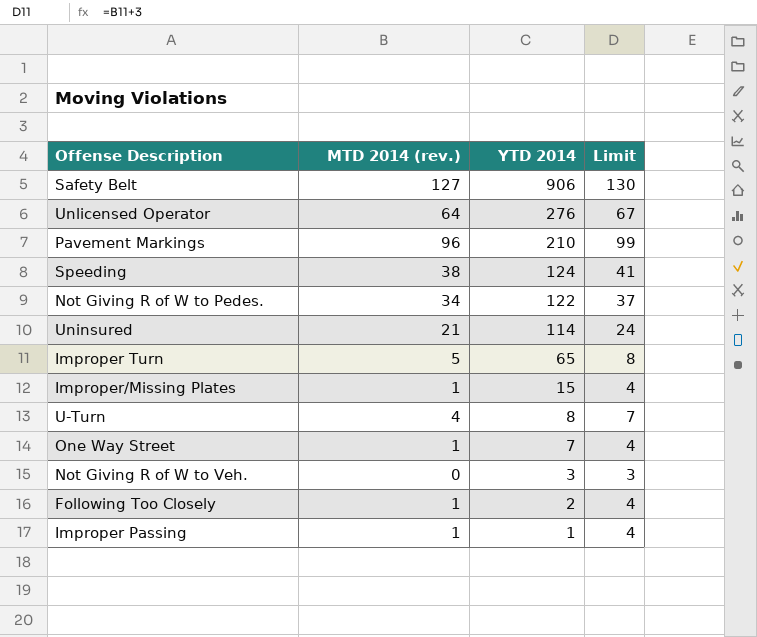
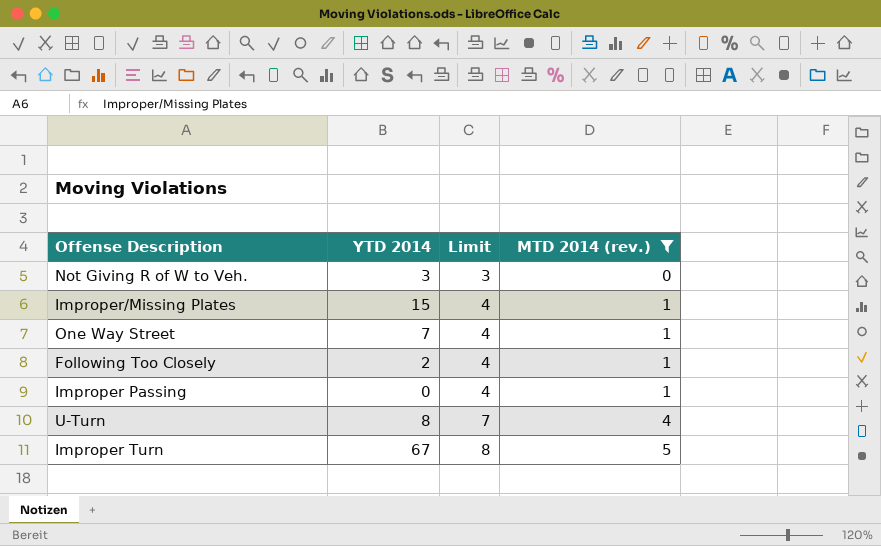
filter: none -> MTD 2014 (rev.) <= 5
row order: YTD 2014 descending -> Limit ascending
column MTD 2014 (rev.) | position: 2 -> 4
Improper Passing | YTD 2014: 1 -> 0
Improper Turn | YTD 2014: 65 -> 67

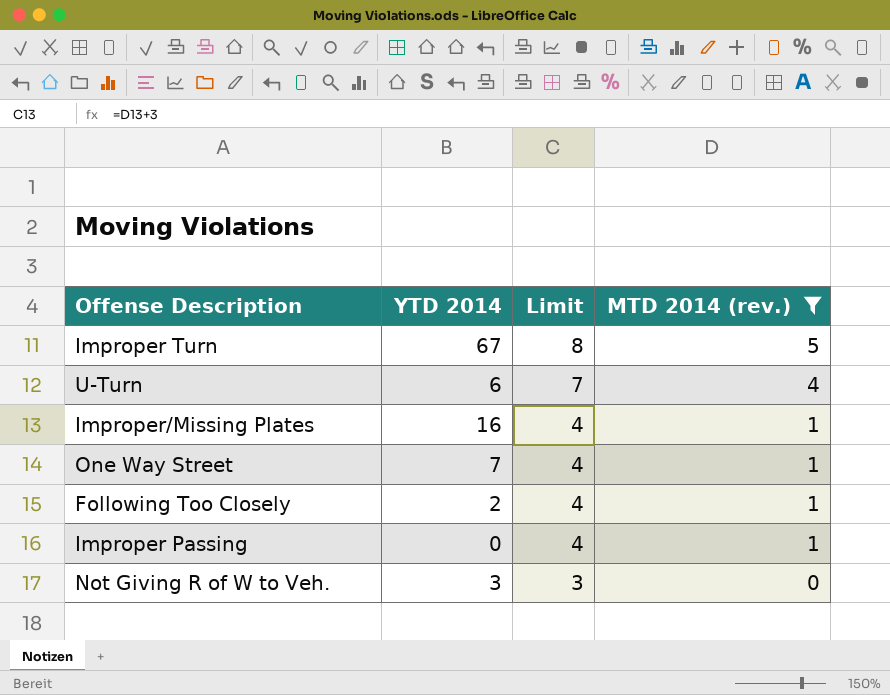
row order: Limit ascending -> Limit descending
U-Turn | YTD 2014: 8 -> 6
Improper/Missing Plates | YTD 2014: 15 -> 16

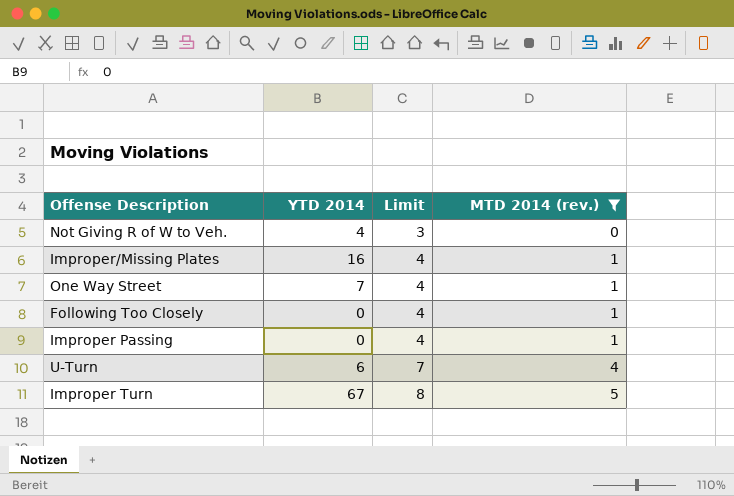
row order: Limit descending -> Limit ascending
Not Giving R of W to Veh. | YTD 2014: 3 -> 4
Following Too Closely | YTD 2014: 2 -> 0

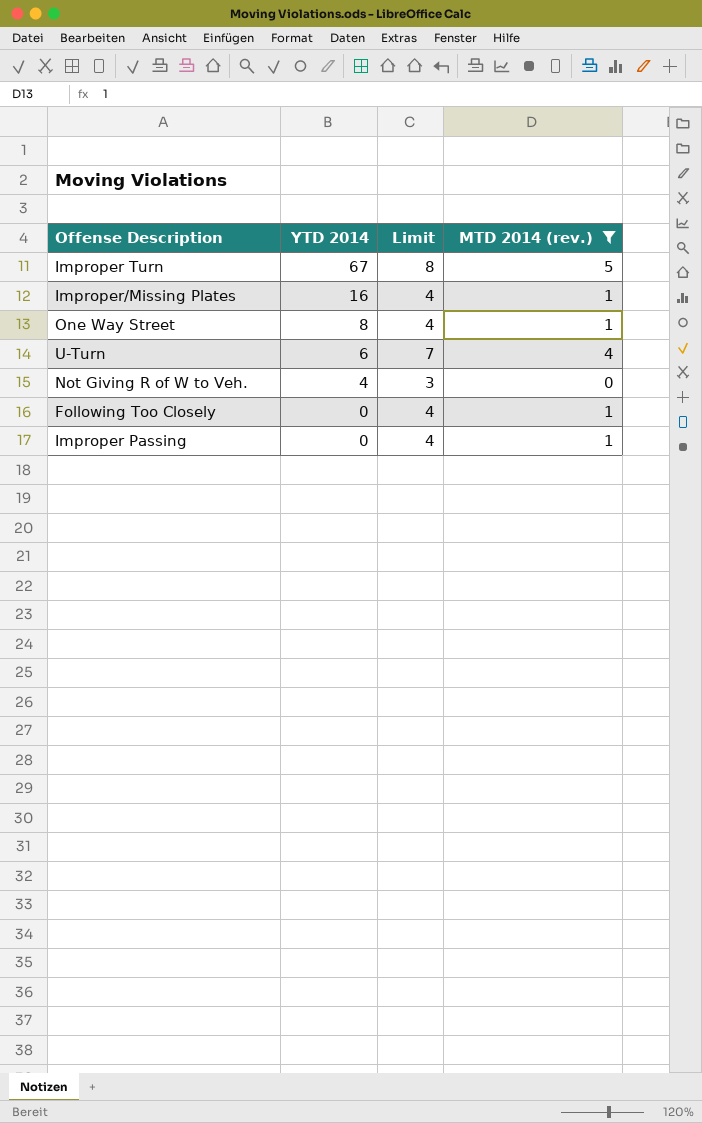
row order: Limit ascending -> YTD 2014 descending
One Way Street | YTD 2014: 7 -> 8

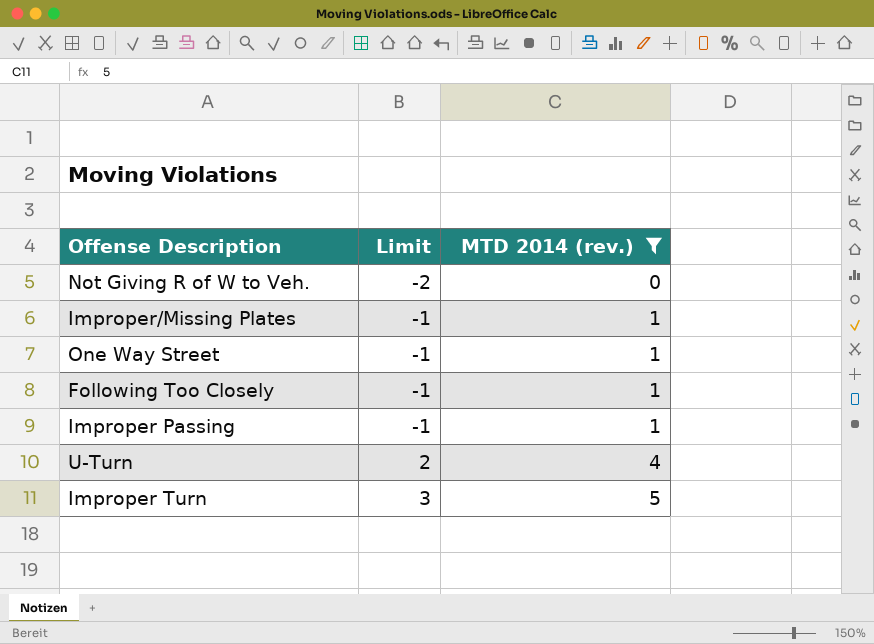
row order: YTD 2014 descending -> Limit ascending
column YTD 2014 | position: 2 -> none
column Limit | formula: [MTD 2014 (rev.)] + 3 -> [MTD 2014 (rev.)] - 2

